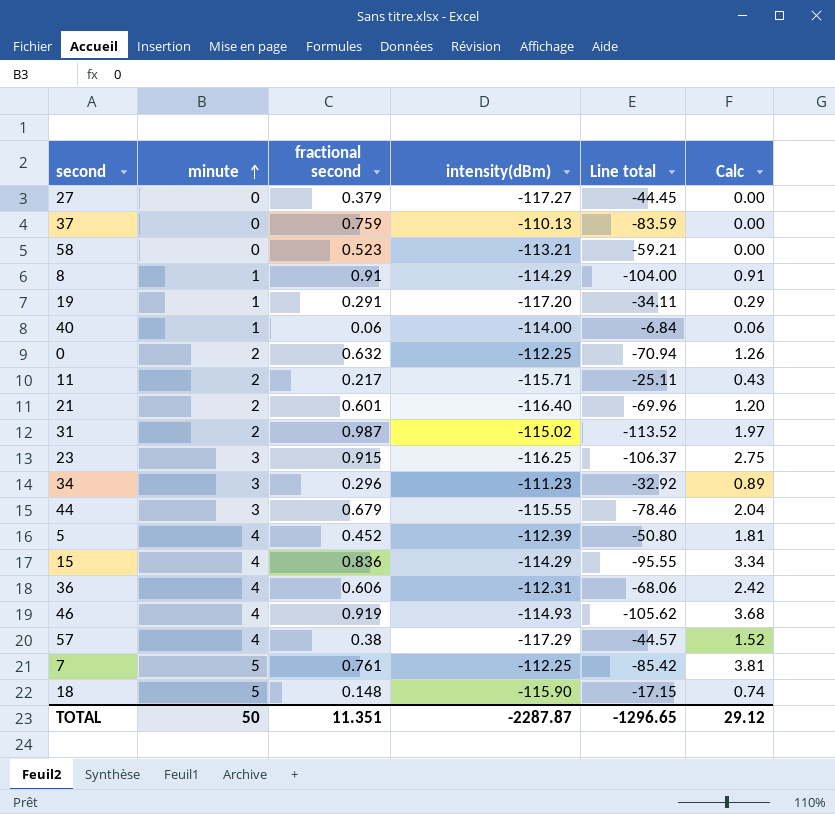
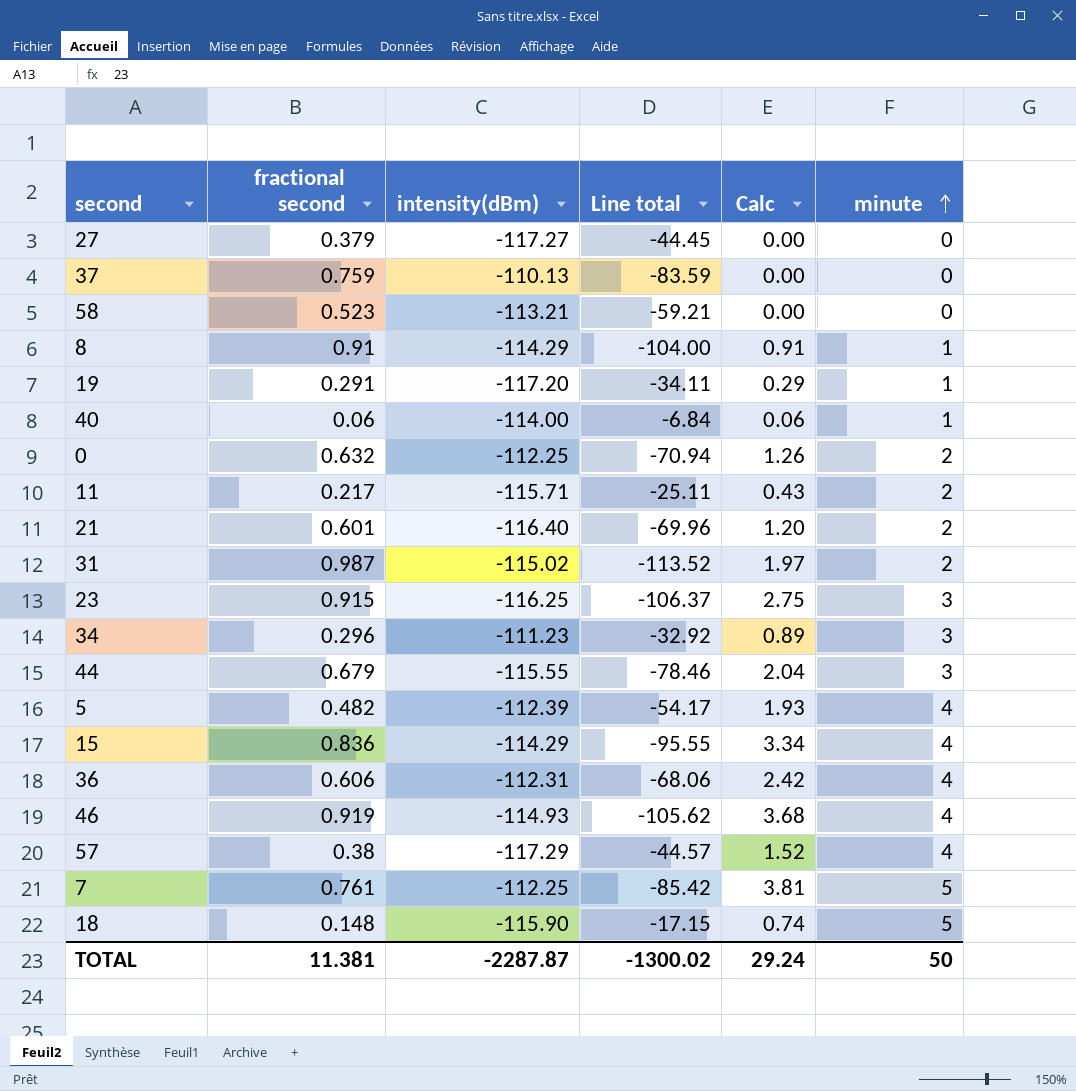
column minute | position: 2 -> 6
5 | fractional second: 0.452 -> 0.482
5 | Line total: -50.80 -> -54.17
5 | Calc: 1.81 -> 1.93
TOTAL | fractional second: 11.351 -> 11.381
TOTAL | Line total: -1296.65 -> -1300.02
TOTAL | Calc: 29.12 -> 29.24

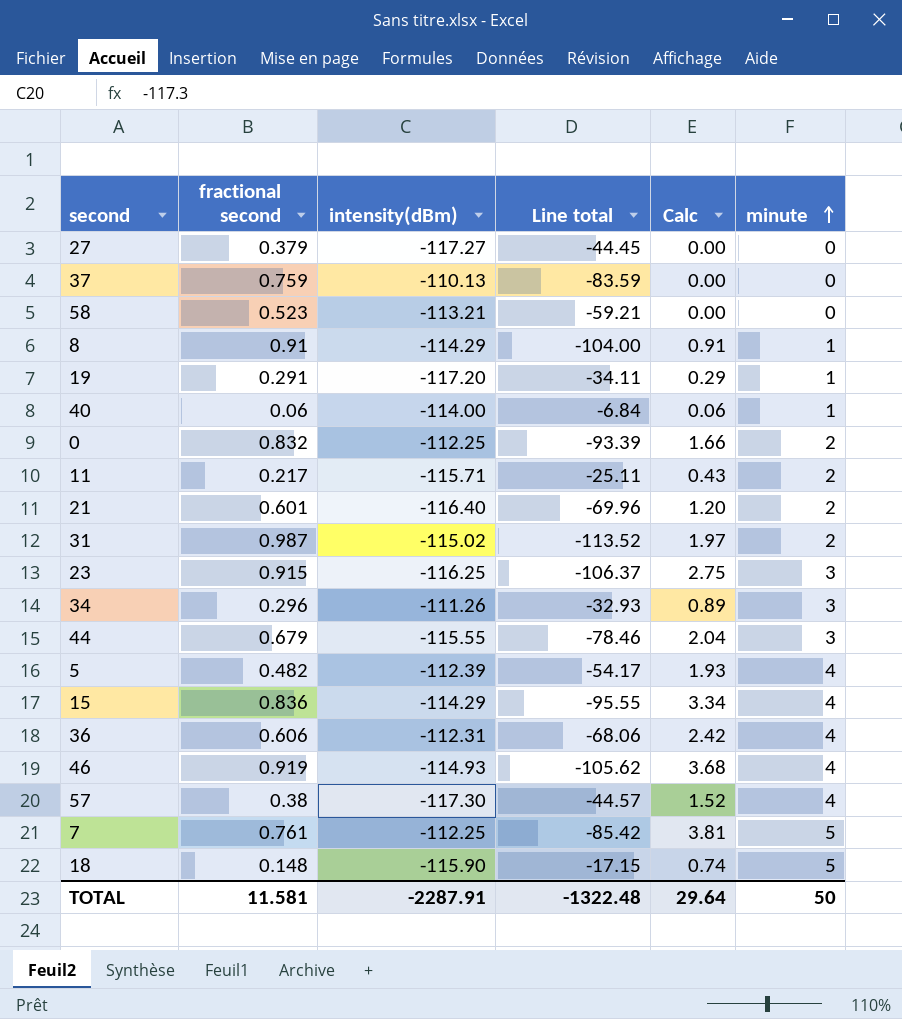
0 | fractional second: 0.632 -> 0.832
0 | Line total: -70.94 -> -93.39
0 | Calc: 1.26 -> 1.66
34 | intensity(dBm): -111.23 -> -111.26
34 | Line total: -32.92 -> -32.93
57 | intensity(dBm): -117.29 -> -117.30
TOTAL | fractional second: 11.381 -> 11.581
TOTAL | intensity(dBm): -2287.87 -> -2287.91
TOTAL | Line total: -1300.02 -> -1322.48
TOTAL | Calc: 29.24 -> 29.64

